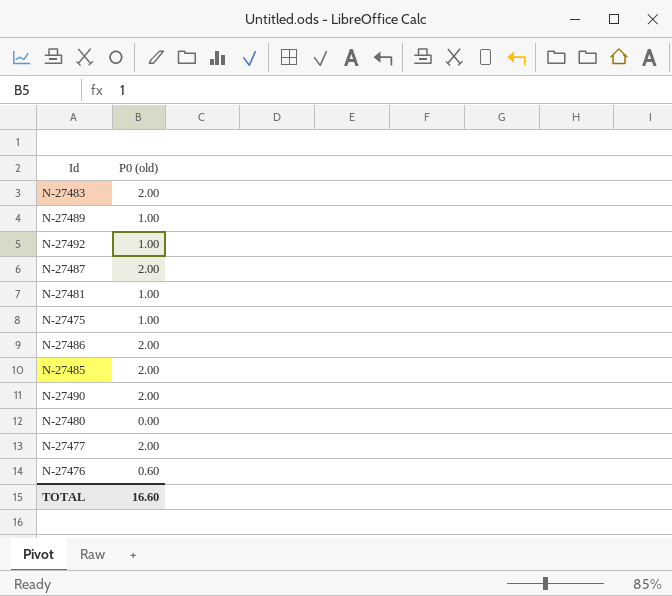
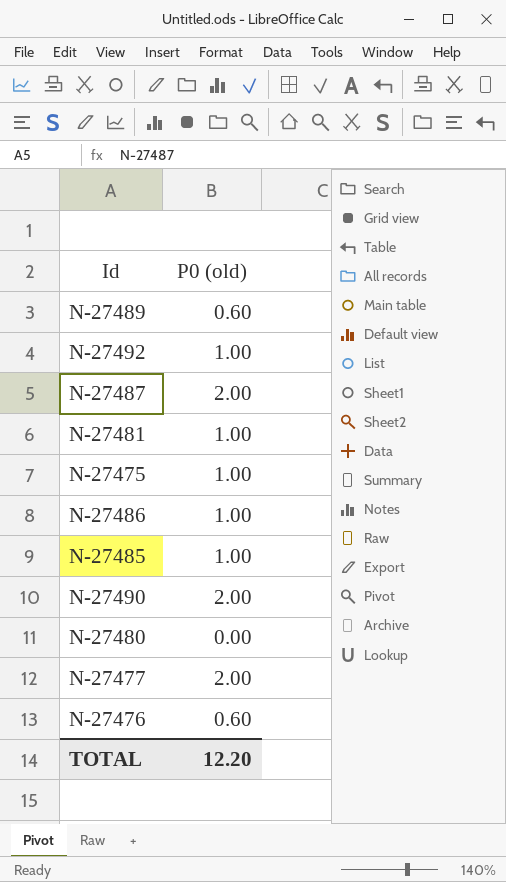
row N-27483: 2.00 -> none
N-27489 | P0 (old): 1.00 -> 0.60
N-27486 | P0 (old): 2.00 -> 1.00
N-27485 | P0 (old): 2.00 -> 1.00
TOTAL | P0 (old): 16.60 -> 12.20

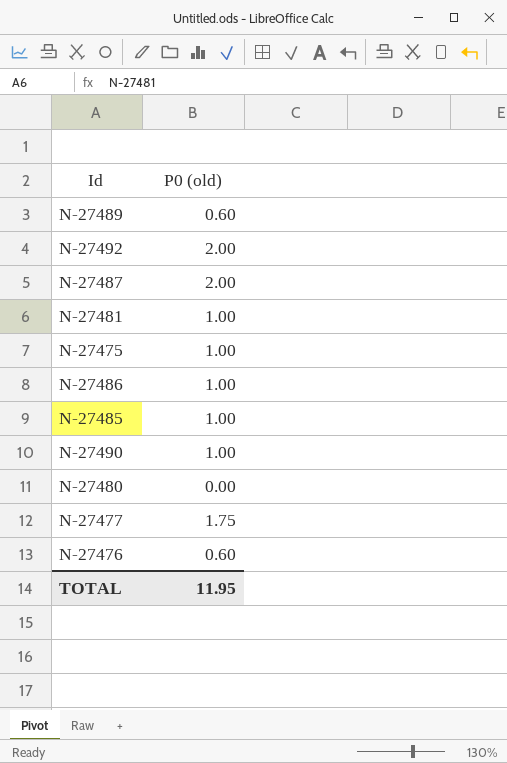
N-27492 | P0 (old): 1.00 -> 2.00
N-27490 | P0 (old): 2.00 -> 1.00
N-27477 | P0 (old): 2.00 -> 1.75
TOTAL | P0 (old): 12.20 -> 11.95

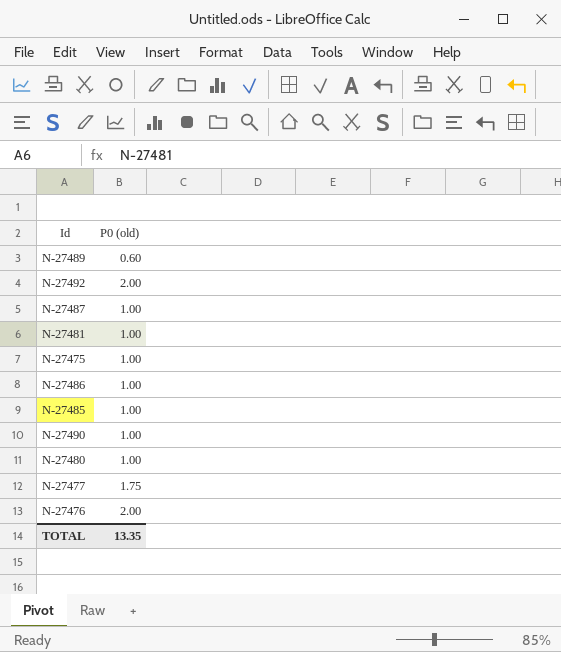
N-27487 | P0 (old): 2.00 -> 1.00
N-27480 | P0 (old): 0.00 -> 1.00
N-27476 | P0 (old): 0.60 -> 2.00
TOTAL | P0 (old): 11.95 -> 13.35

